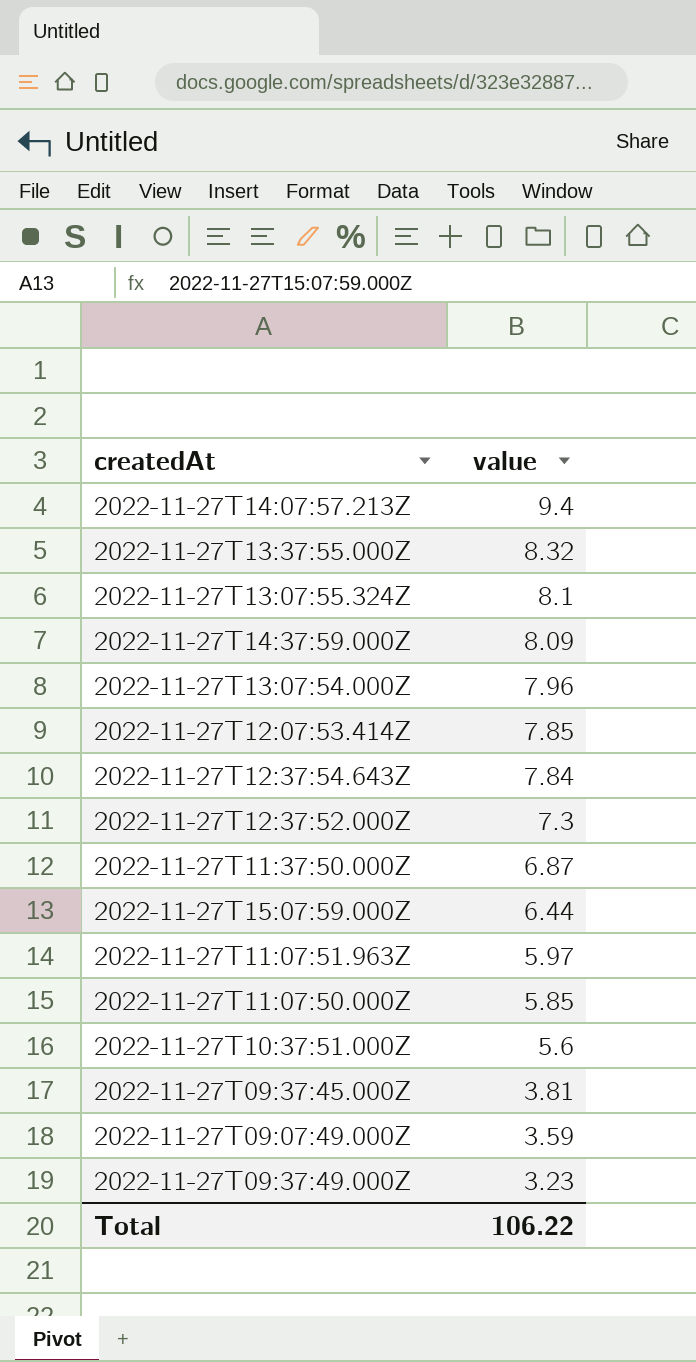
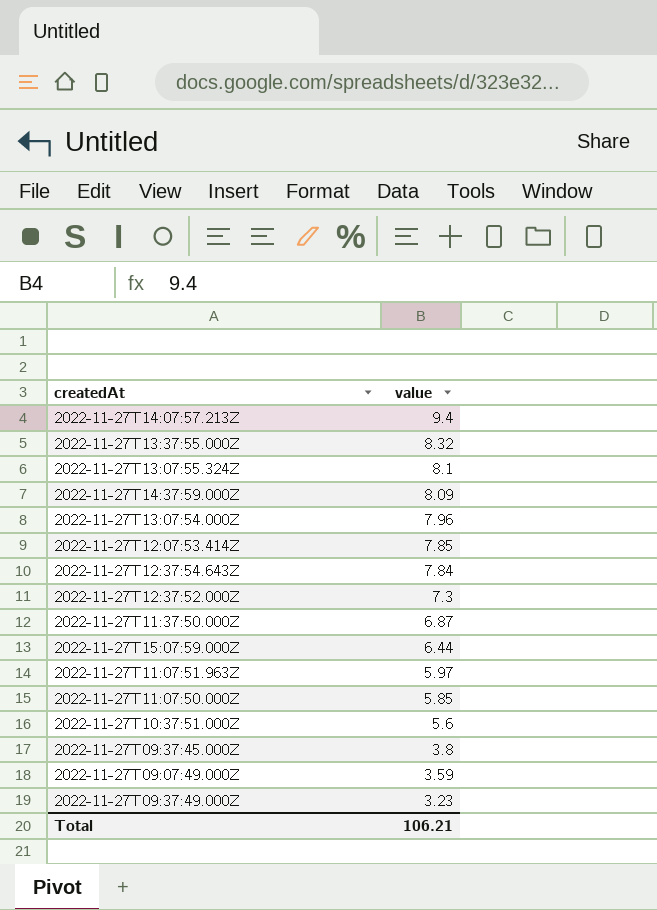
2022-11-27T09:37:45.000Z | value: 3.81 -> 3.8
Total | value: 106.22 -> 106.21

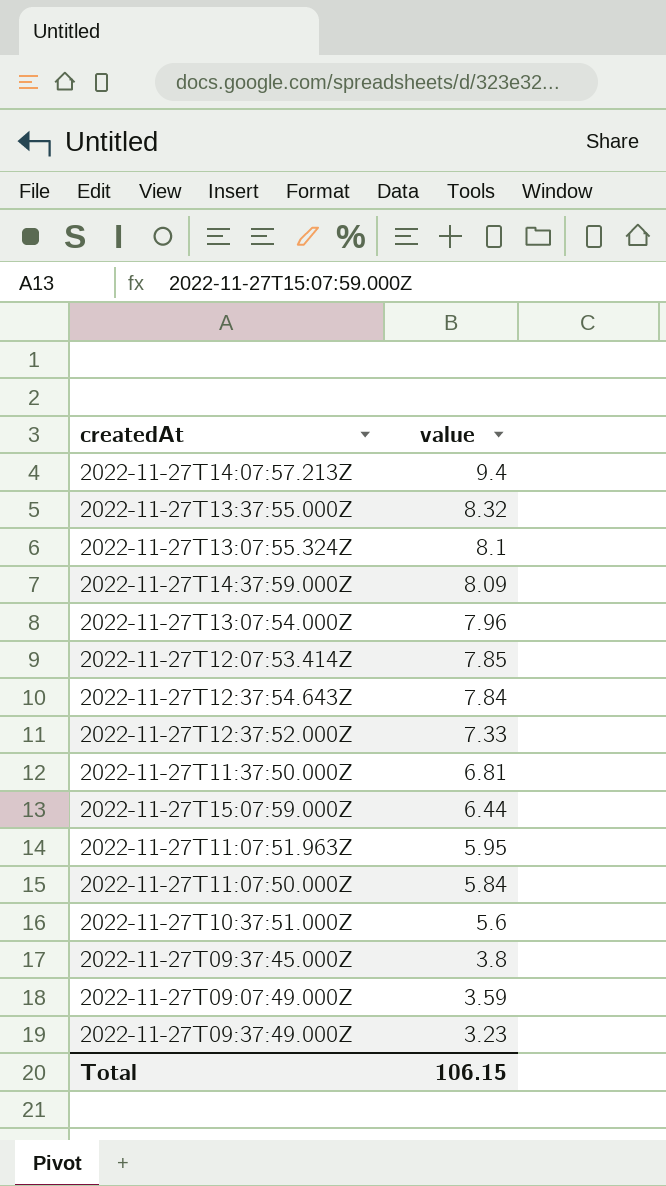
2022-11-27T12:37:52.000Z | value: 7.3 -> 7.33
2022-11-27T11:37:50.000Z | value: 6.87 -> 6.81
2022-11-27T11:07:51.963Z | value: 5.97 -> 5.95
2022-11-27T11:07:50.000Z | value: 5.85 -> 5.84
Total | value: 106.21 -> 106.15

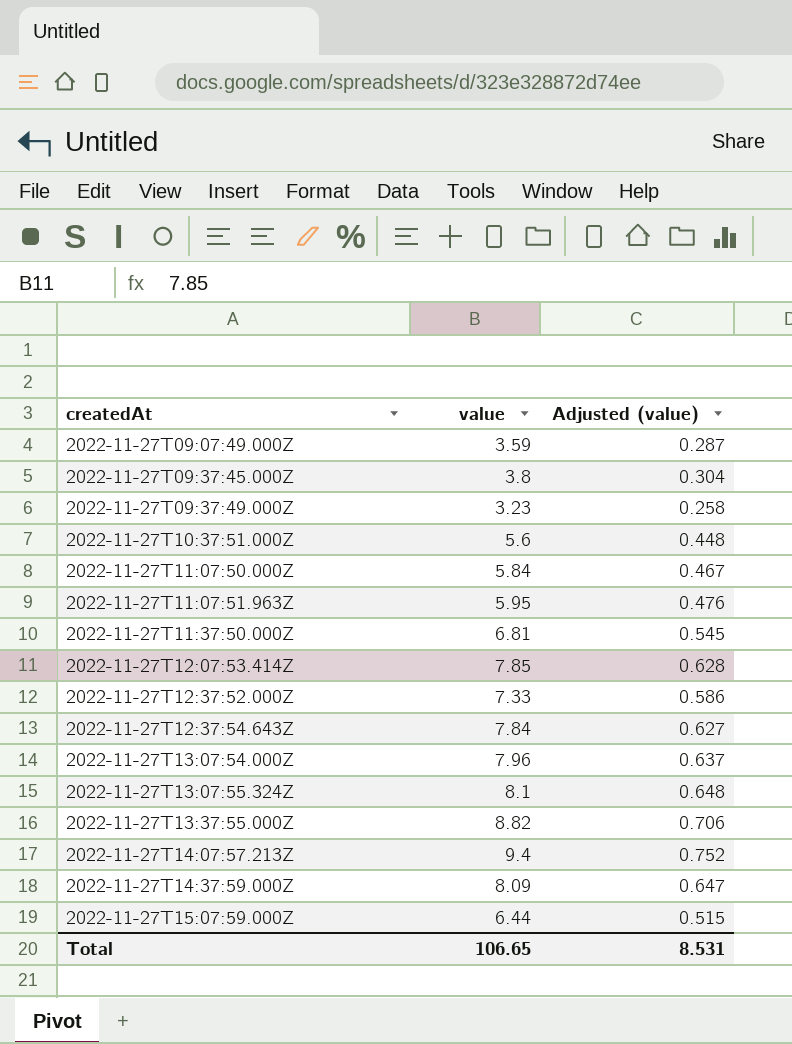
row order: value descending -> createdAt ascending
column Adjusted (value) | formula: none -> [value] * 0.08
2022-11-27T13:37:55.000Z | value: 8.32 -> 8.82
Total | value: 106.15 -> 106.65

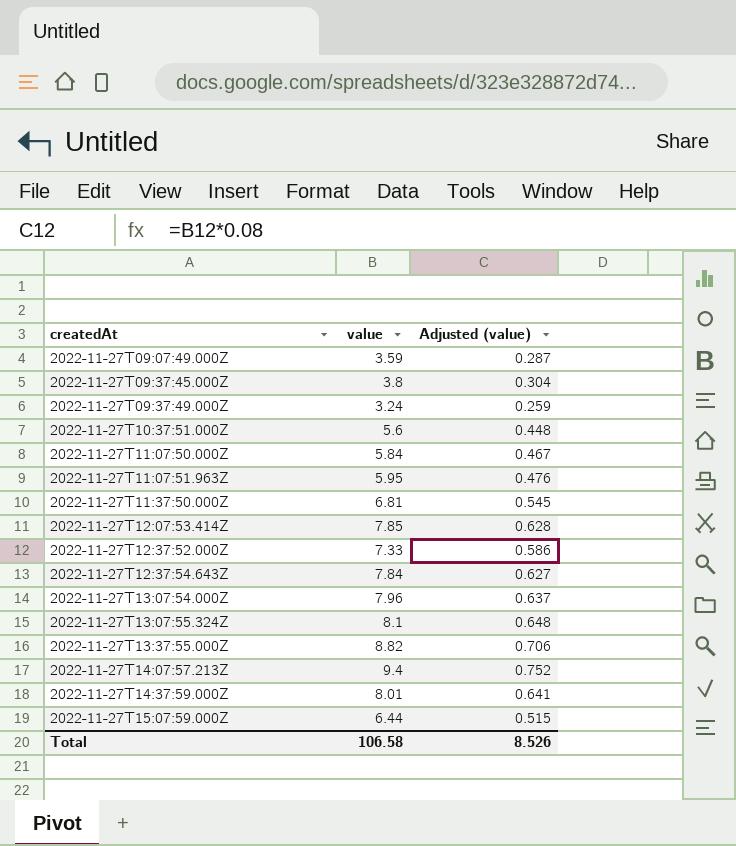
2022-11-27T09:37:49.000Z | value: 3.23 -> 3.24
2022-11-27T09:37:49.000Z | Adjusted (value): 0.258 -> 0.259
2022-11-27T14:37:59.000Z | value: 8.09 -> 8.01
2022-11-27T14:37:59.000Z | Adjusted (value): 0.647 -> 0.641
Total | value: 106.65 -> 106.58
Total | Adjusted (value): 8.531 -> 8.526

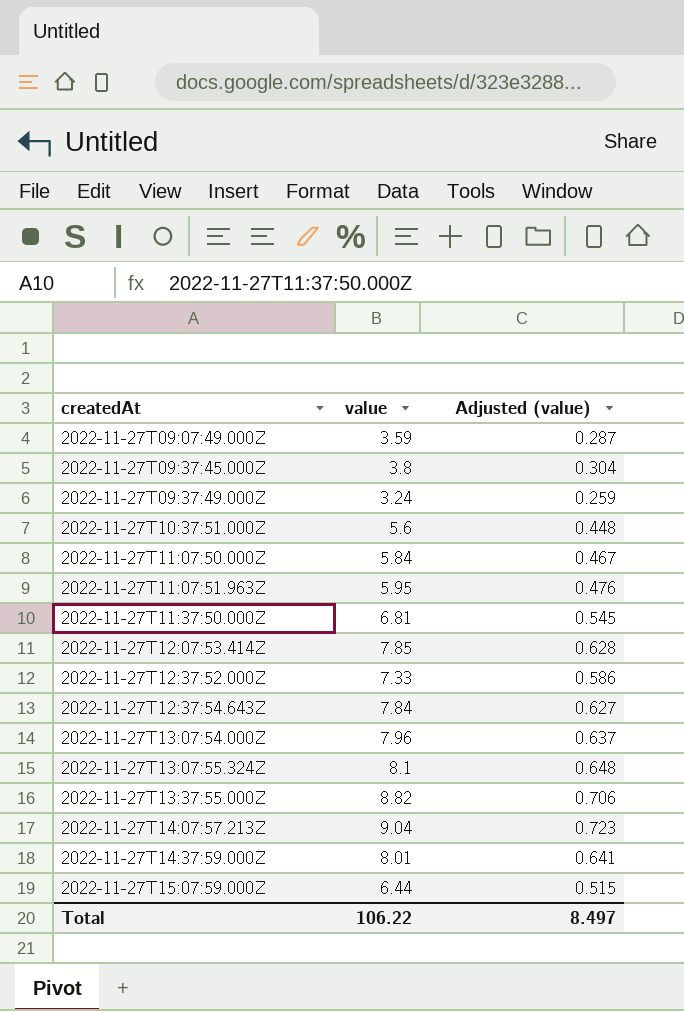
2022-11-27T14:07:57.213Z | value: 9.4 -> 9.04
2022-11-27T14:07:57.213Z | Adjusted (value): 0.752 -> 0.723
Total | value: 106.58 -> 106.22
Total | Adjusted (value): 8.526 -> 8.497

